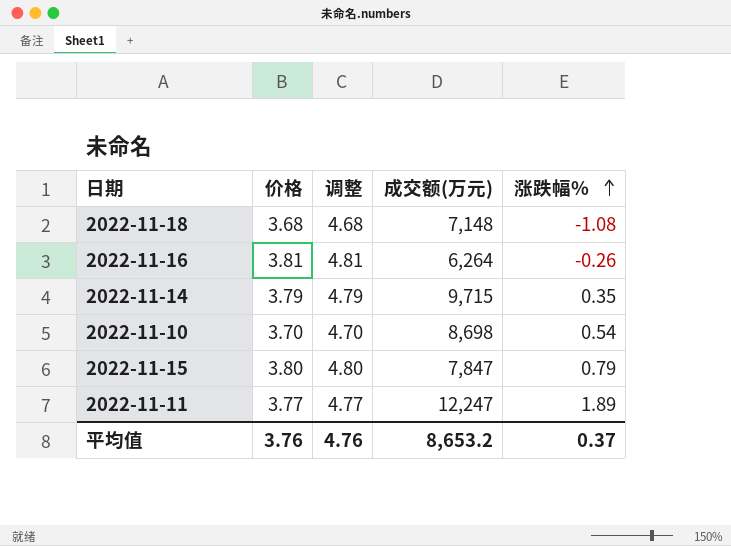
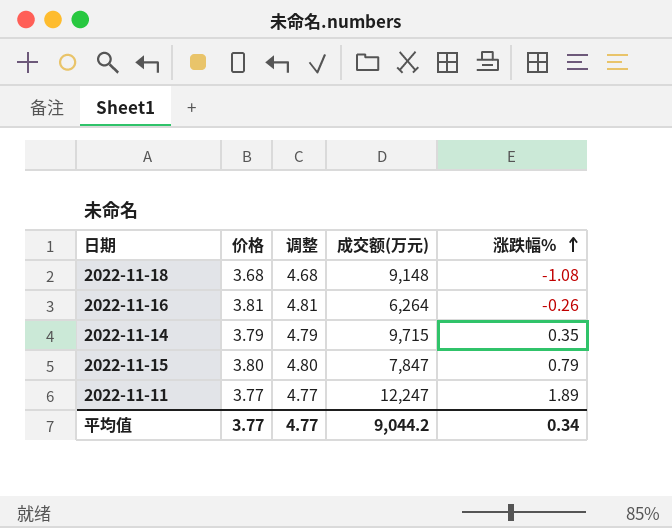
row 2022-11-10: 3.70 | 4.70 | 8,698 | 0.54 -> none
2022-11-18 | 成交额(万元): 7,148 -> 9,148
平均值 | 价格: 3.76 -> 3.77
平均值 | 调整: 4.76 -> 4.77
平均值 | 成交额(万元): 8,653.2 -> 9,044.2
平均值 | 涨跌幅%: 0.37 -> 0.34

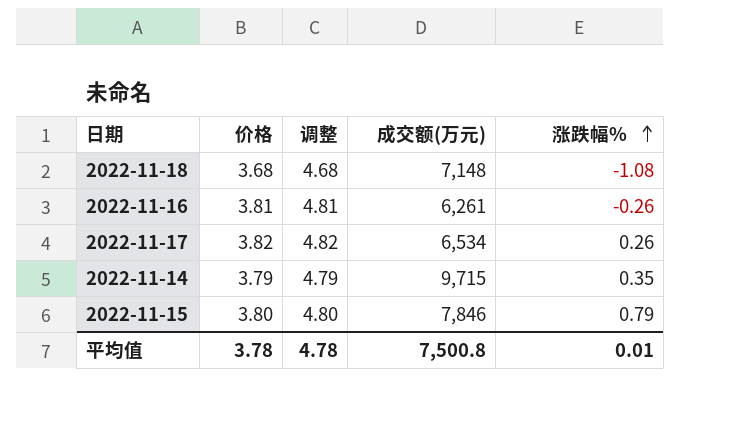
row 2022-11-11: 3.77 | 4.77 | 12,247 | 1.89 -> none
2022-11-18 | 成交额(万元): 9,148 -> 7,148
2022-11-16 | 成交额(万元): 6,264 -> 6,261
row 2022-11-17: none -> 3.82 | 4.82 | 6,534 | 0.26
2022-11-15 | 成交额(万元): 7,847 -> 7,846
平均值 | 价格: 3.77 -> 3.78
平均值 | 调整: 4.77 -> 4.78
平均值 | 成交额(万元): 9,044.2 -> 7,500.8
平均值 | 涨跌幅%: 0.34 -> 0.01

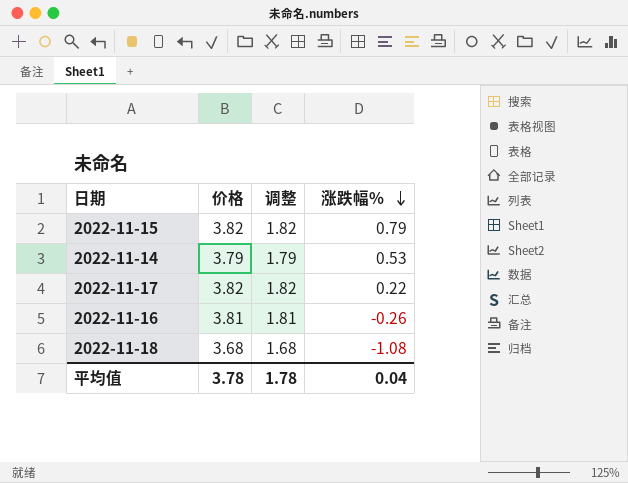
row order: 涨跌幅% ascending -> 涨跌幅% descending
column 成交额(万元) | position: 4 -> none
column 调整 | formula: [价格] + 1 -> [价格] - 2
2022-11-15 | 价格: 3.80 -> 3.82
2022-11-14 | 涨跌幅%: 0.35 -> 0.53
2022-11-17 | 涨跌幅%: 0.26 -> 0.22
平均值 | 调整: 4.78 -> 1.78
平均值 | 涨跌幅%: 0.01 -> 0.04

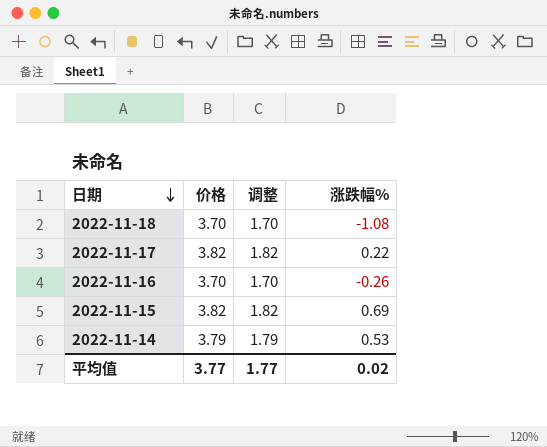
row order: 涨跌幅% descending -> 日期 descending
2022-11-18 | 价格: 3.68 -> 3.70
2022-11-18 | 调整: 1.68 -> 1.70
2022-11-16 | 价格: 3.81 -> 3.70
2022-11-16 | 调整: 1.81 -> 1.70
2022-11-15 | 涨跌幅%: 0.79 -> 0.69
平均值 | 价格: 3.78 -> 3.77
平均值 | 调整: 1.78 -> 1.77
平均值 | 涨跌幅%: 0.04 -> 0.02

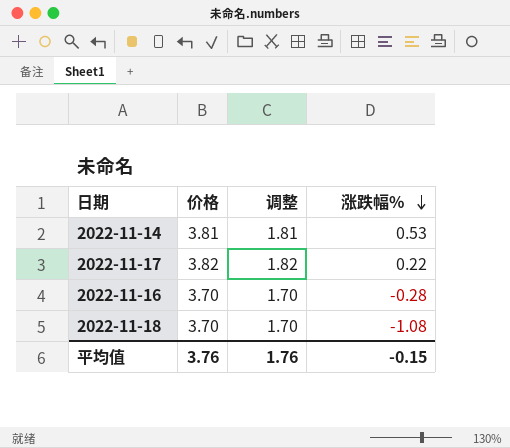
row order: 日期 descending -> 涨跌幅% descending
row 2022-11-15: 3.82 | 1.82 | 0.69 -> none
2022-11-14 | 价格: 3.79 -> 3.81
2022-11-14 | 调整: 1.79 -> 1.81
2022-11-16 | 涨跌幅%: -0.26 -> -0.28
平均值 | 价格: 3.77 -> 3.76
平均值 | 调整: 1.77 -> 1.76
平均值 | 涨跌幅%: 0.02 -> -0.15

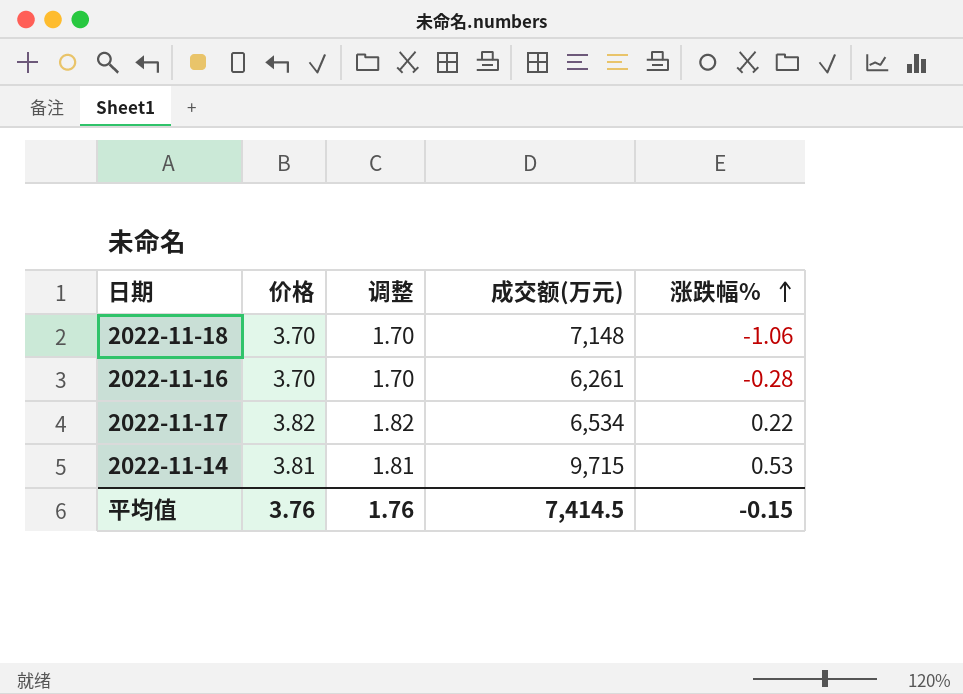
row order: 涨跌幅% descending -> 涨跌幅% ascending
column 成交额(万元) | position: none -> 4
2022-11-18 | 涨跌幅%: -1.08 -> -1.06

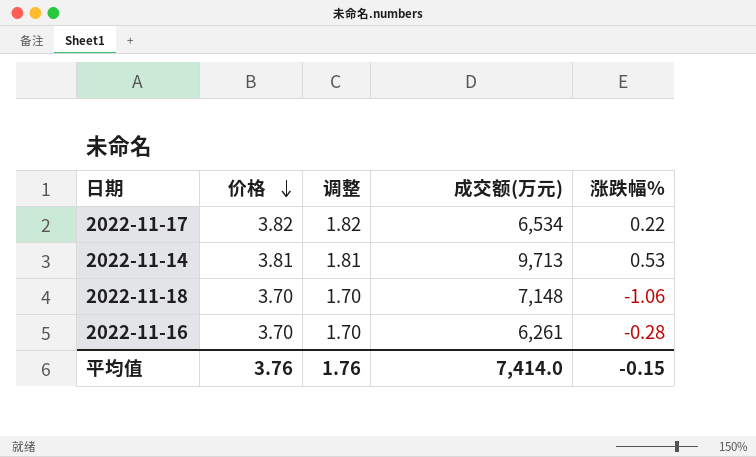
row order: 涨跌幅% ascending -> 价格 descending
2022-11-14 | 成交额(万元): 9,715 -> 9,713
平均值 | 成交额(万元): 7,414.5 -> 7,414.0

